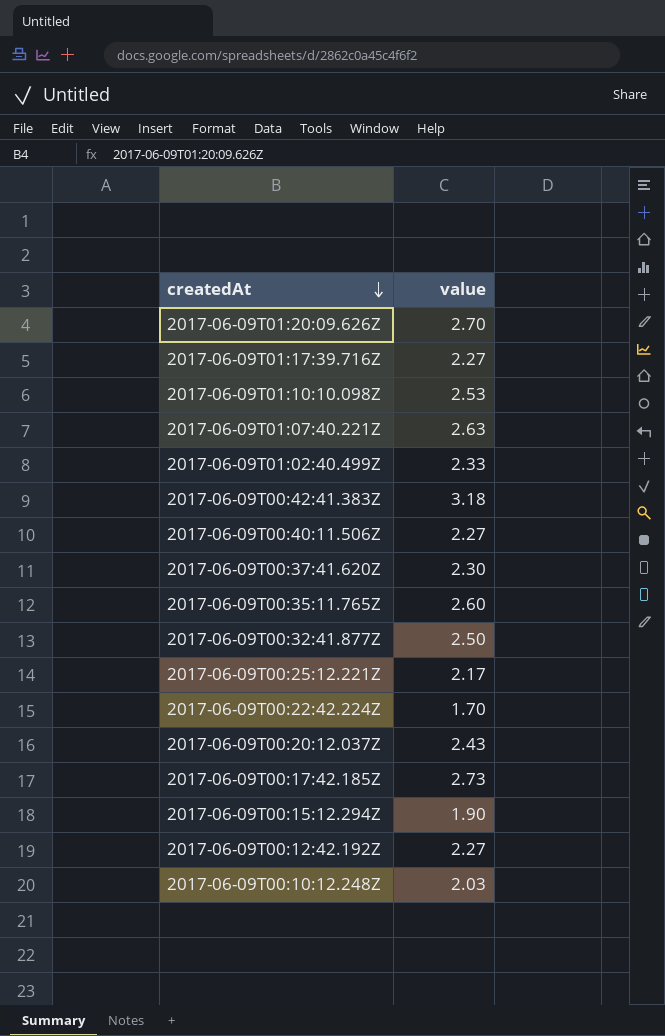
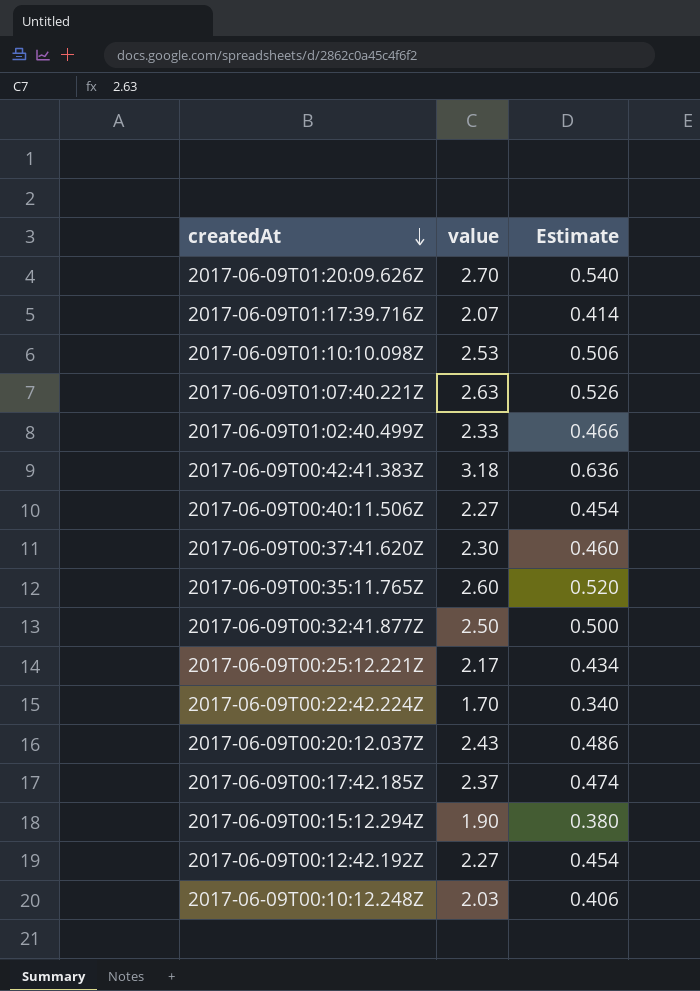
column Estimate | formula: none -> [value] * 0.2
2017-06-09T01:17:39.716Z | value: 2.27 -> 2.07
2017-06-09T00:17:42.185Z | value: 2.73 -> 2.37

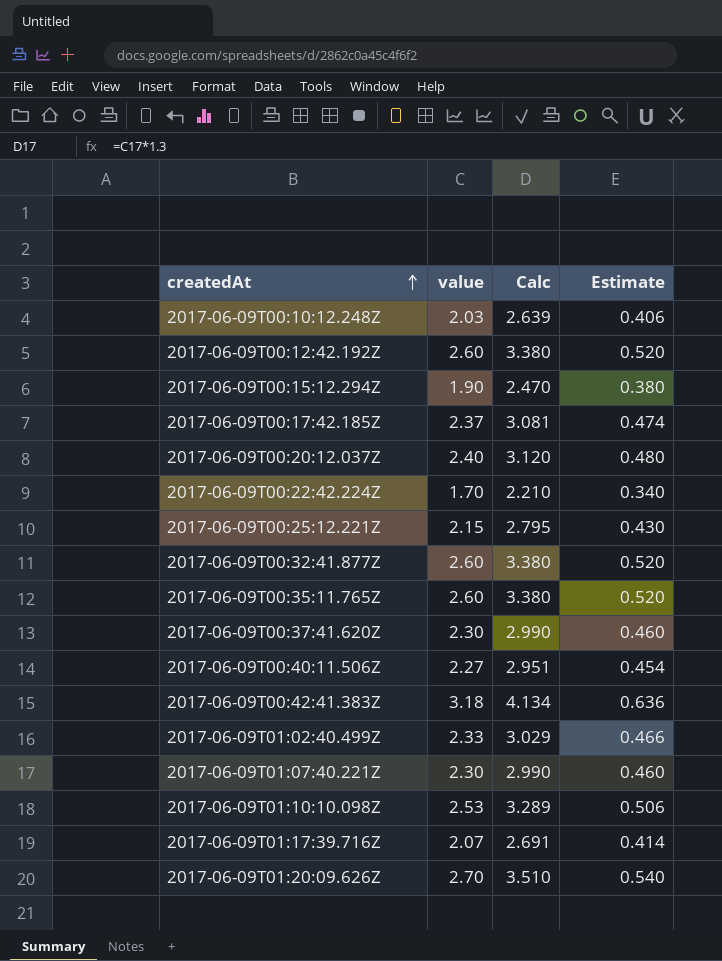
row order: createdAt descending -> createdAt ascending
column Calc | formula: none -> [value] * 1.3
2017-06-09T00:12:42.192Z | value: 2.27 -> 2.60
2017-06-09T00:12:42.192Z | Estimate: 0.454 -> 0.520
2017-06-09T00:20:12.037Z | value: 2.43 -> 2.40
2017-06-09T00:20:12.037Z | Estimate: 0.486 -> 0.480
2017-06-09T00:25:12.221Z | value: 2.17 -> 2.15
2017-06-09T00:25:12.221Z | Estimate: 0.434 -> 0.430
2017-06-09T00:32:41.877Z | value: 2.50 -> 2.60
2017-06-09T00:32:41.877Z | Estimate: 0.500 -> 0.520
2017-06-09T01:07:40.221Z | value: 2.63 -> 2.30
2017-06-09T01:07:40.221Z | Estimate: 0.526 -> 0.460

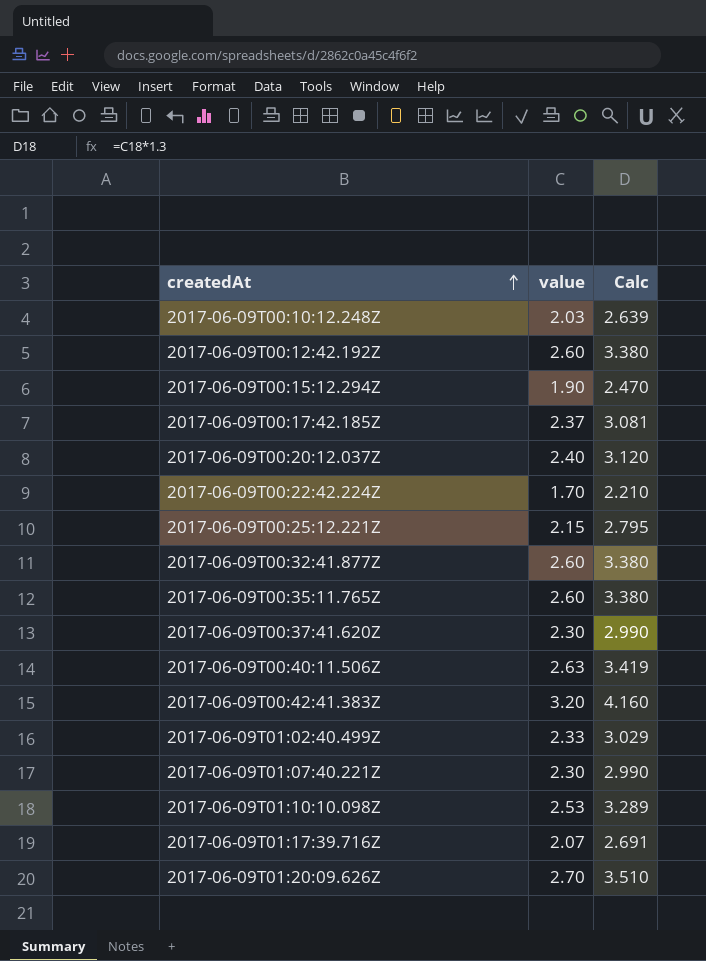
column Estimate | formula: [value] * 0.2 -> none
2017-06-09T00:40:11.506Z | value: 2.27 -> 2.63
2017-06-09T00:40:11.506Z | Calc: 2.951 -> 3.419
2017-06-09T00:42:41.383Z | value: 3.18 -> 3.20
2017-06-09T00:42:41.383Z | Calc: 4.134 -> 4.160

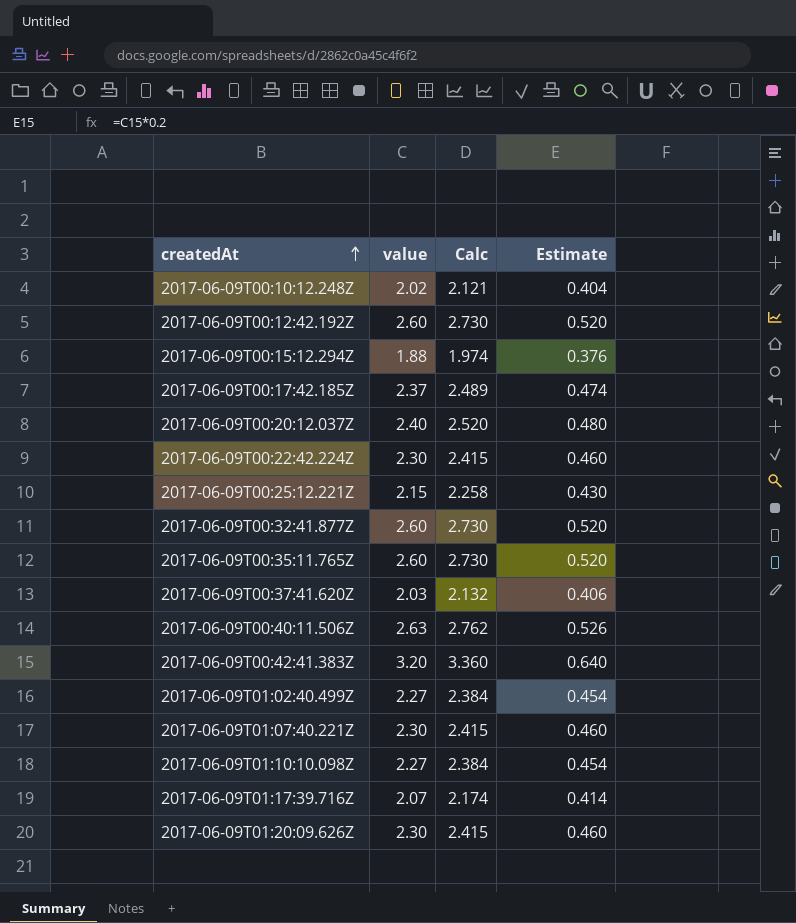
column Calc | formula: [value] * 1.3 -> [value] * 1.05
column Estimate | formula: none -> [value] * 0.2
2017-06-09T00:10:12.248Z | value: 2.03 -> 2.02
2017-06-09T00:15:12.294Z | value: 1.90 -> 1.88
2017-06-09T00:22:42.224Z | value: 1.70 -> 2.30
2017-06-09T00:37:41.620Z | value: 2.30 -> 2.03
2017-06-09T01:02:40.499Z | value: 2.33 -> 2.27
2017-06-09T01:10:10.098Z | value: 2.53 -> 2.27
2017-06-09T01:20:09.626Z | value: 2.70 -> 2.30

